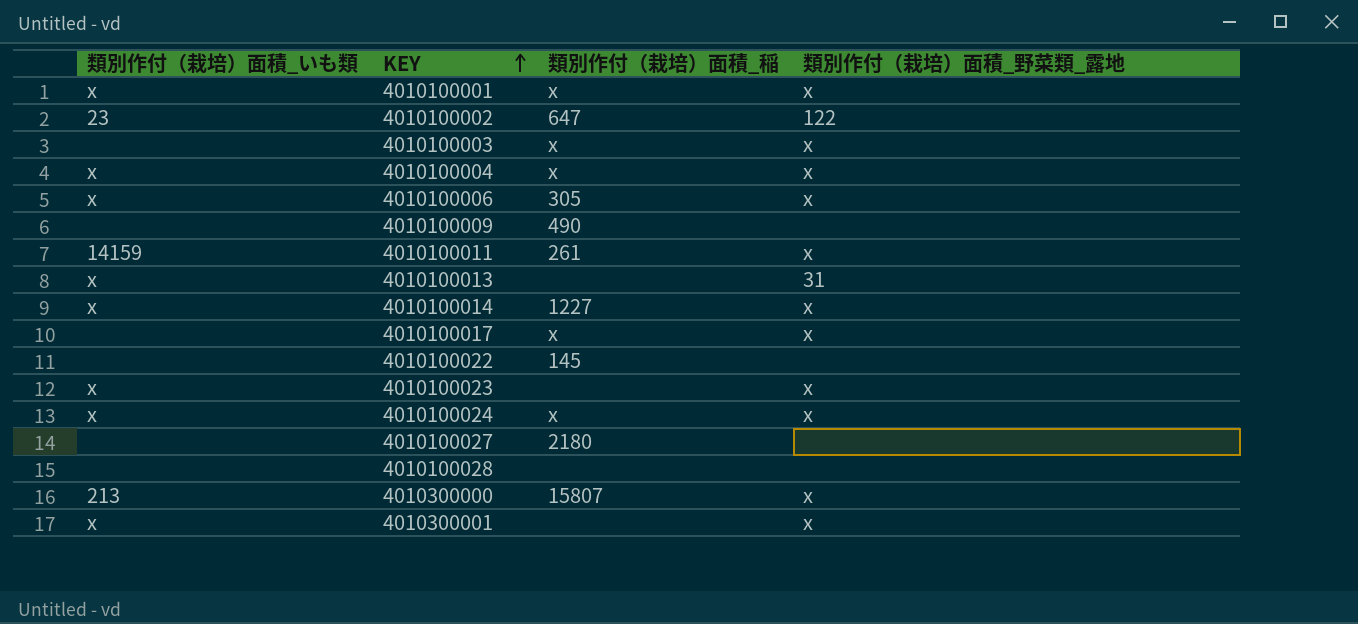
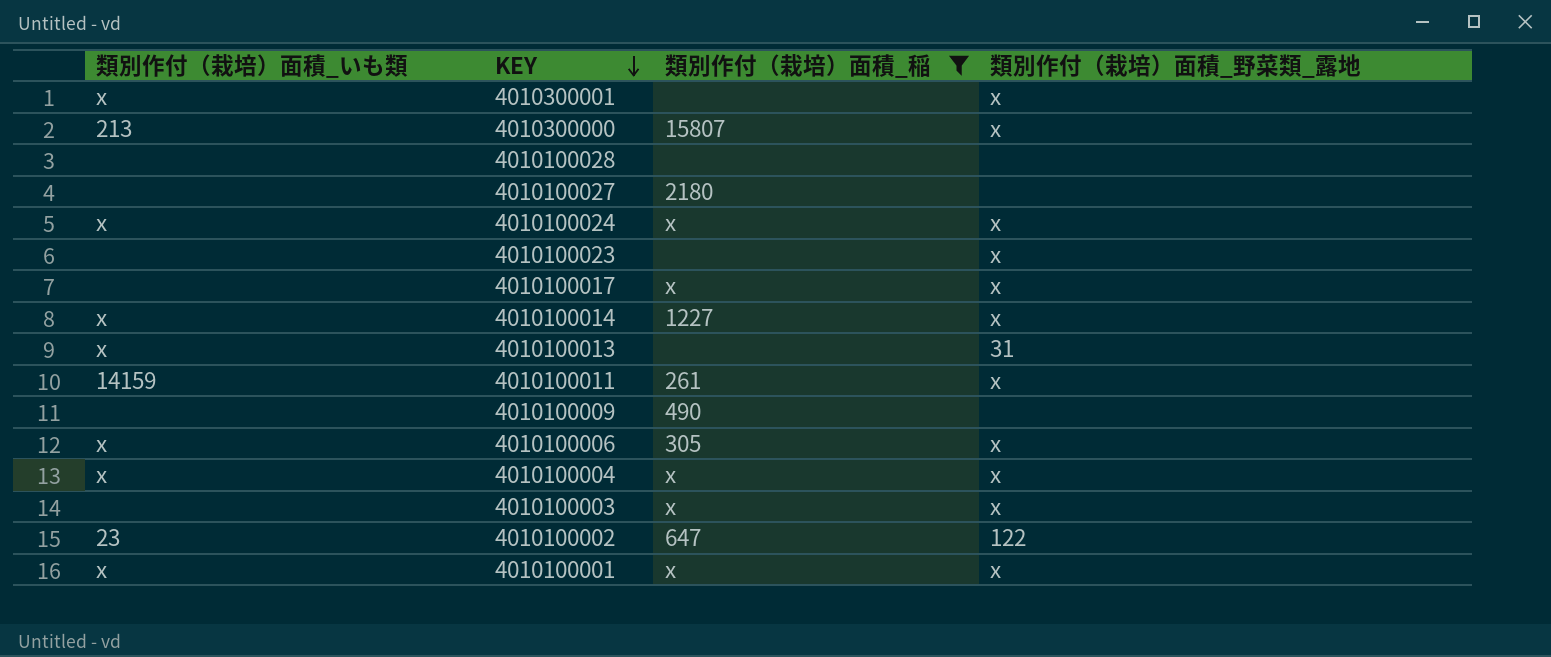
filter: none -> 類別作付（栽培）面積_稲 != 145
row order: KEY ascending -> KEY descending
4010100023 | 類別作付（栽培）面積_いも類: x -> none

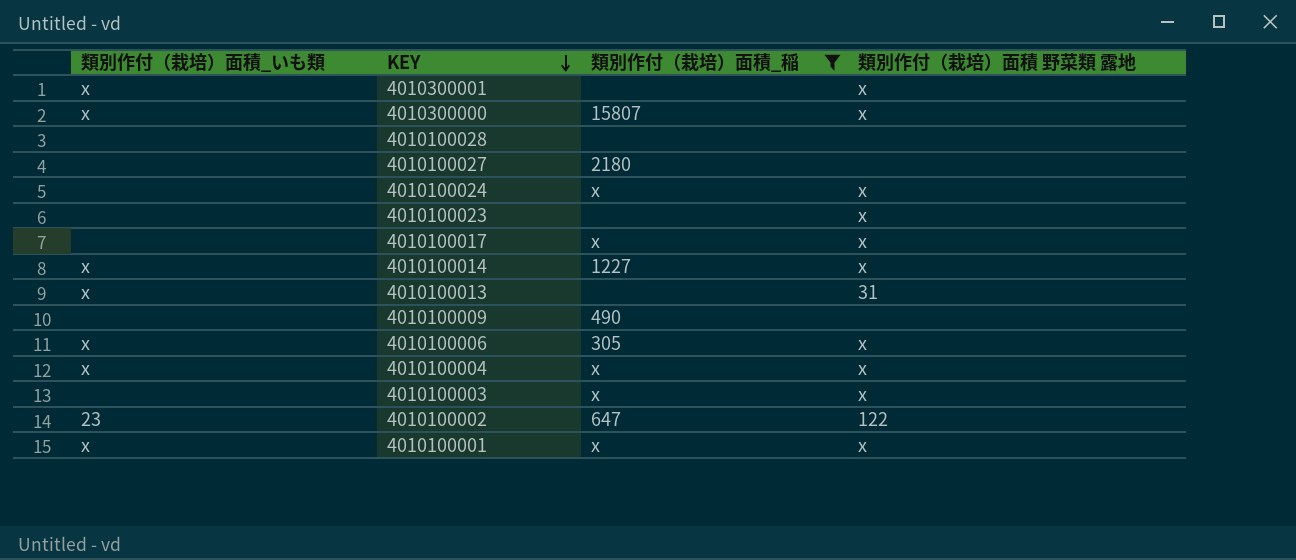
column name: 類別作付（栽培）面積_野菜類_露地 -> 類別作付（栽培）面積 野菜類 露地
row 4010100011: 14159 | 261 | x -> none
4010300000 | 類別作付（栽培）面積_いも類: 213 -> x
4010100024 | 類別作付（栽培）面積_いも類: x -> none

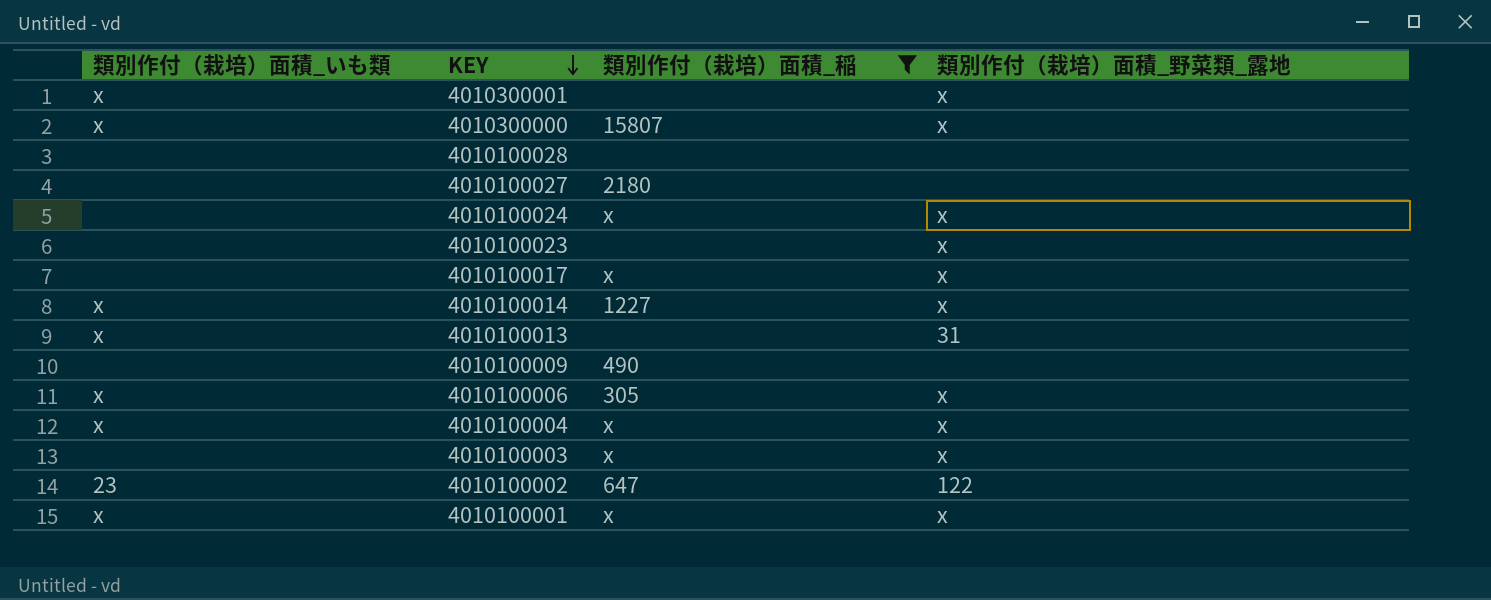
column name: 類別作付（栽培）面積 野菜類 露地 -> 類別作付（栽培）面積_野菜類_露地

